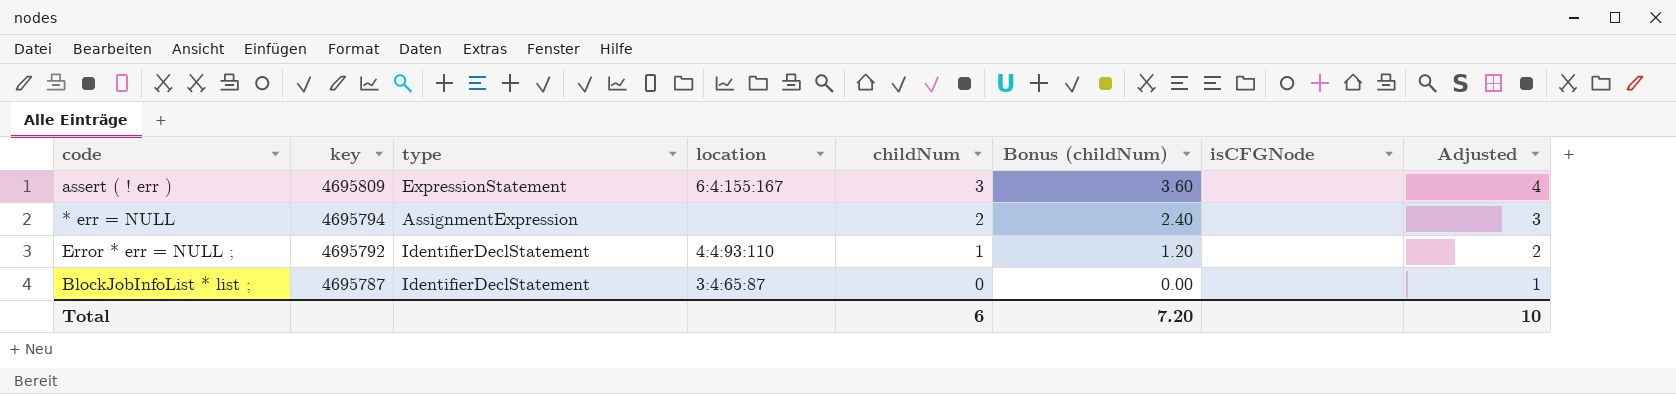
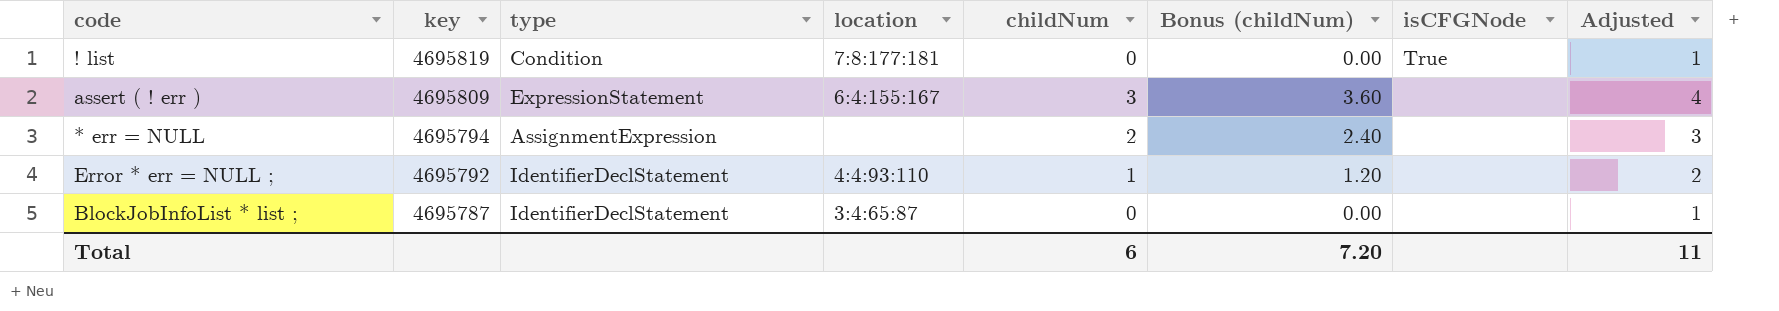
row ! list: none -> 4695819 | Condition | 7:8:177:181 | 0 | 0.00 | True | 1
Total | Adjusted: 10 -> 11

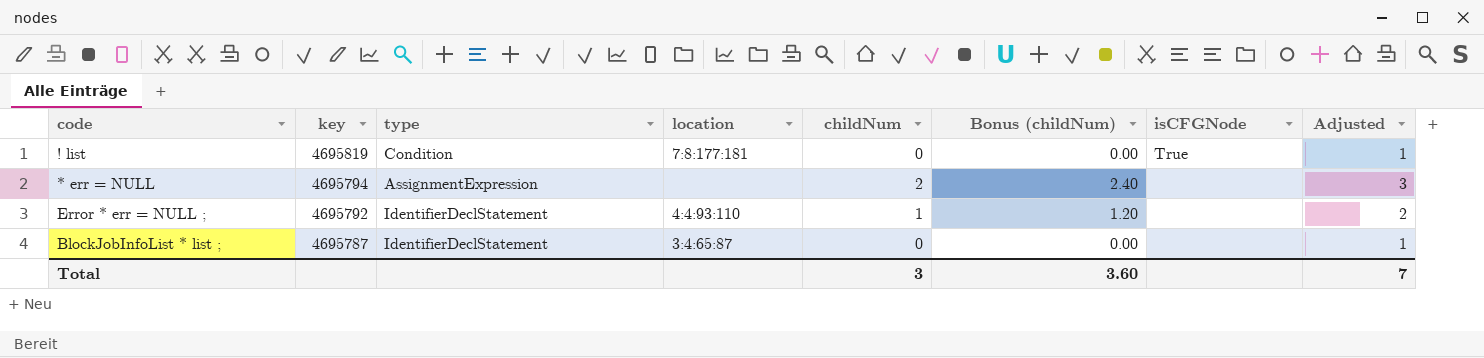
row assert ( ! err ): 4695809 | ExpressionStatement | 6:4:155:167 | 3 | 3.60 | none | 4 -> none
Total | childNum: 6 -> 3
Total | Bonus (childNum): 7.20 -> 3.60
Total | Adjusted: 11 -> 7

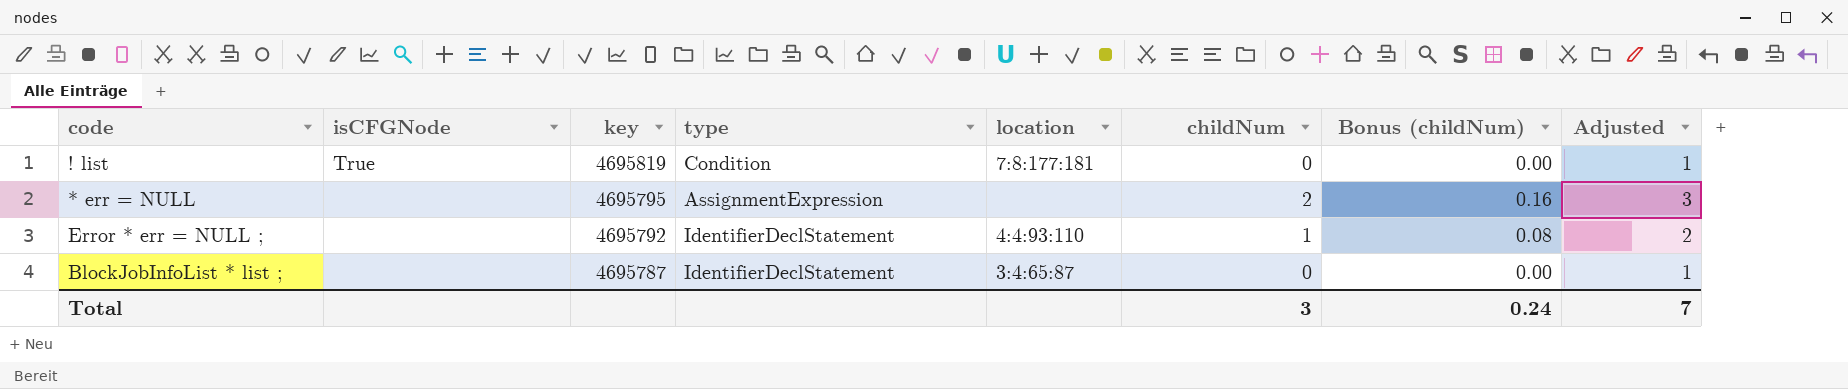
column isCFGNode | position: 7 -> 2
column Bonus (childNum) | formula: [childNum] * 1.2 -> [childNum] * 0.08
* err = NULL | key: 4695794 -> 4695795
Total | Bonus (childNum): 3.60 -> 0.24

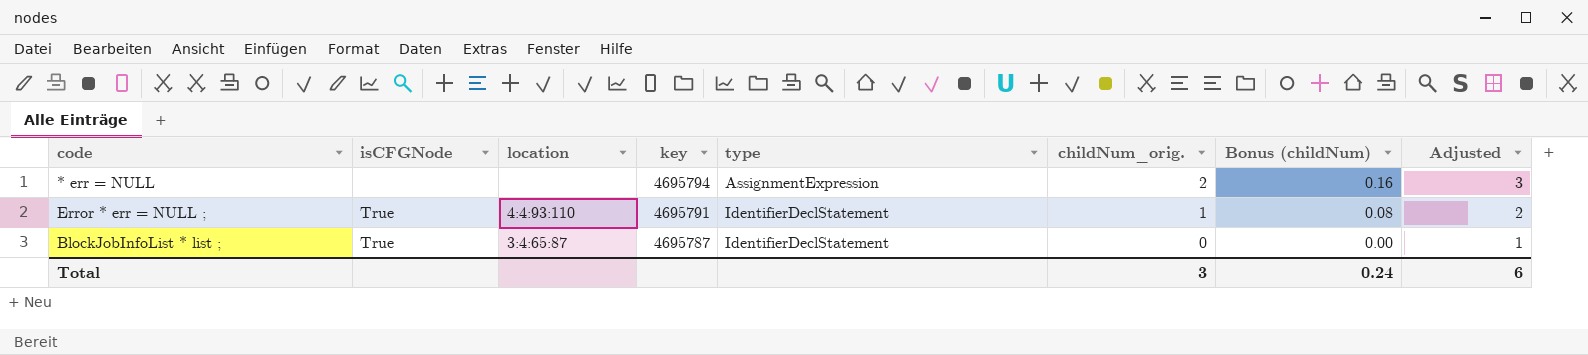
column location | position: 5 -> 3
column name: childNum -> childNum_orig.
row ! list: True | 4695819 | Condition | 7:8:177:181 | 0 | 0.00 | 1 -> none
* err = NULL | key: 4695795 -> 4695794
Error * err = NULL ; | isCFGNode: none -> True
Error * err = NULL ; | key: 4695792 -> 4695791
BlockJobInfoList * list ; | isCFGNode: none -> True
Total | Adjusted: 7 -> 6

